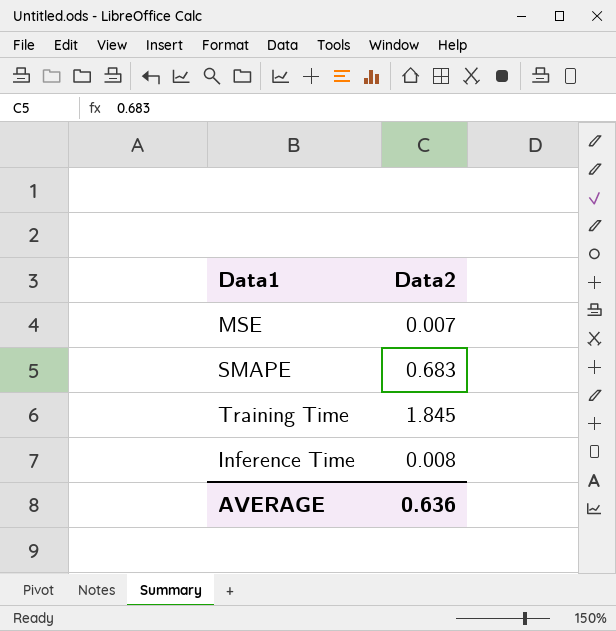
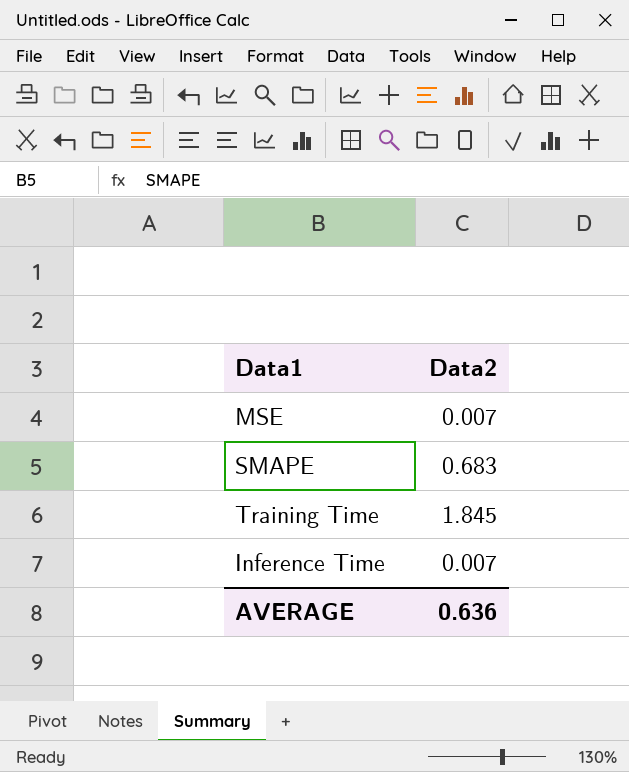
Inference Time | Data2: 0.008 -> 0.007

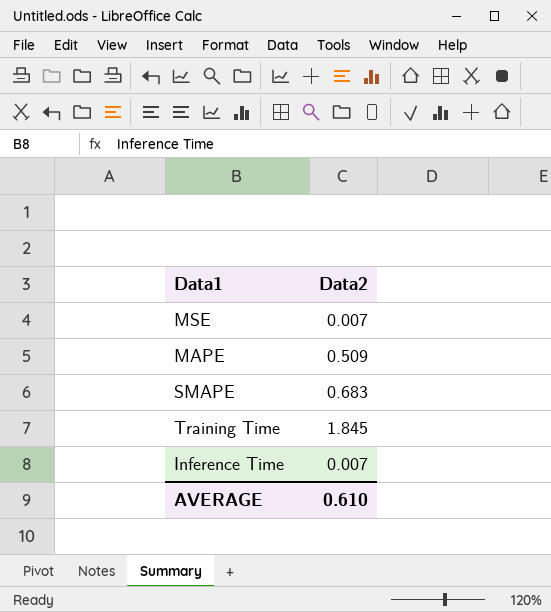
row MAPE: none -> 0.509
AVERAGE | Data2: 0.636 -> 0.610

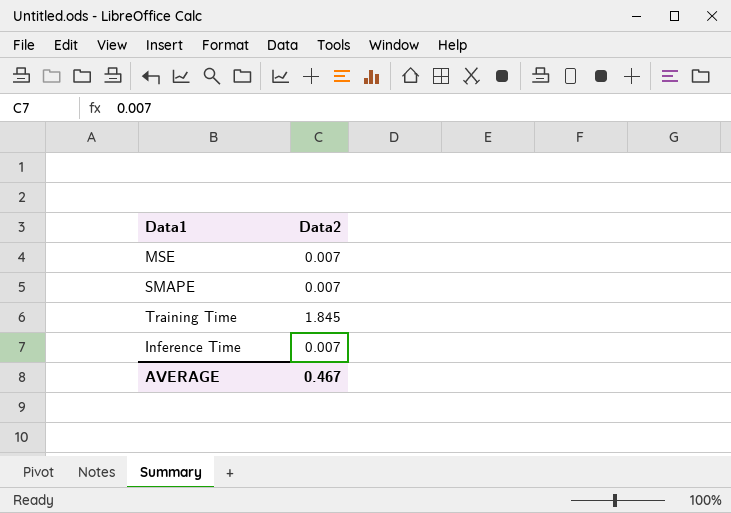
row MAPE: 0.509 -> none
SMAPE | Data2: 0.683 -> 0.007
AVERAGE | Data2: 0.610 -> 0.467

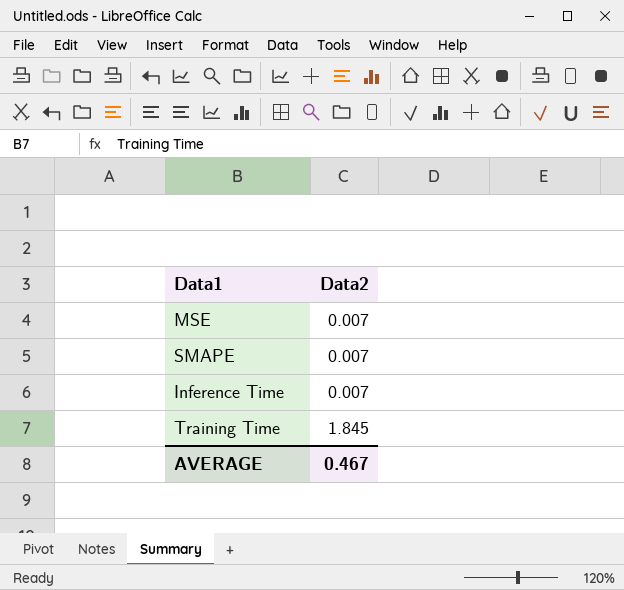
row order: none -> Data2 ascending

